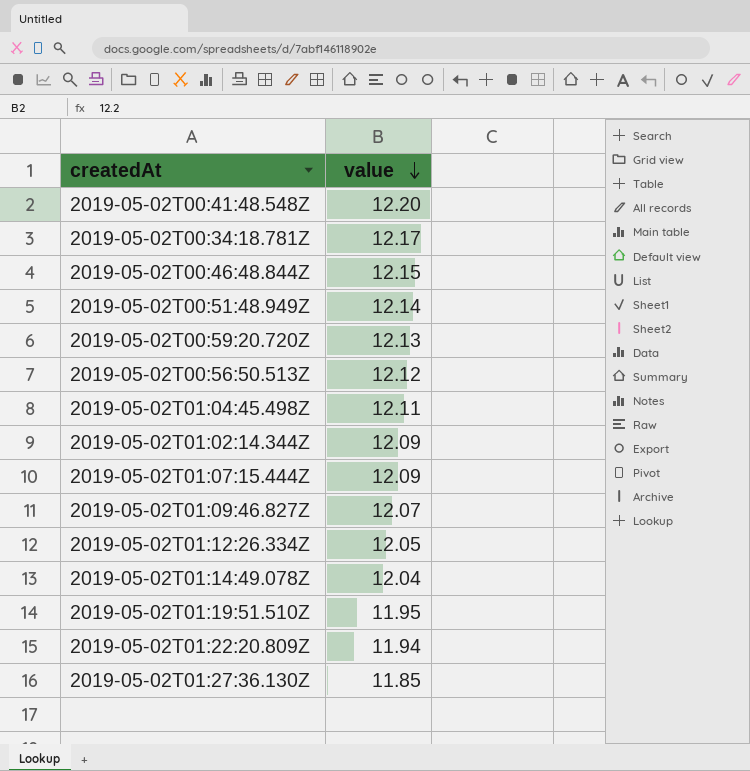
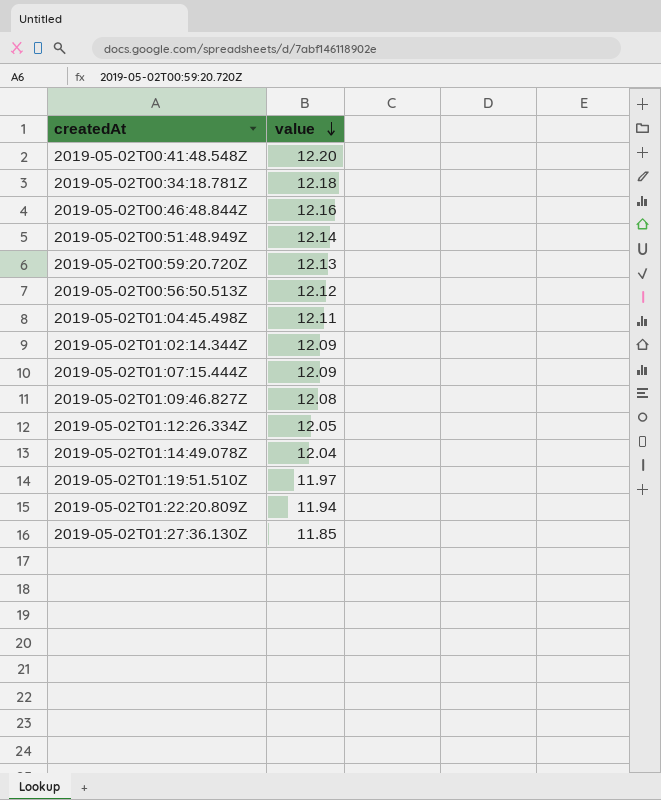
2019-05-02T00:34:18.781Z | value: 12.17 -> 12.18
2019-05-02T00:46:48.844Z | value: 12.15 -> 12.16
2019-05-02T01:09:46.827Z | value: 12.07 -> 12.08
2019-05-02T01:19:51.510Z | value: 11.95 -> 11.97

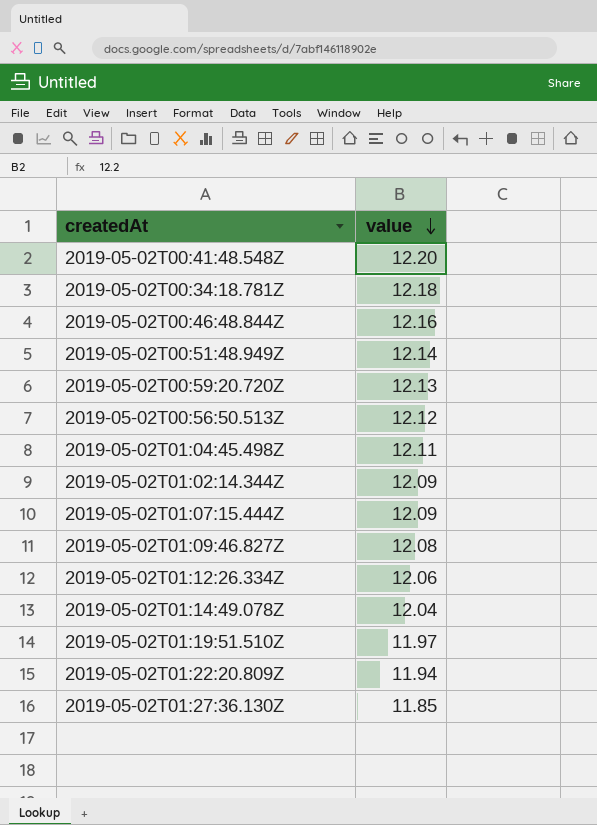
2019-05-02T01:12:26.334Z | value: 12.05 -> 12.06

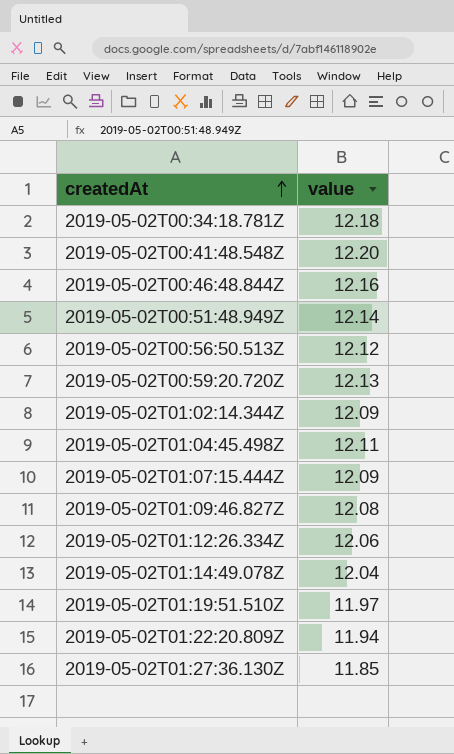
row order: value descending -> createdAt ascending

